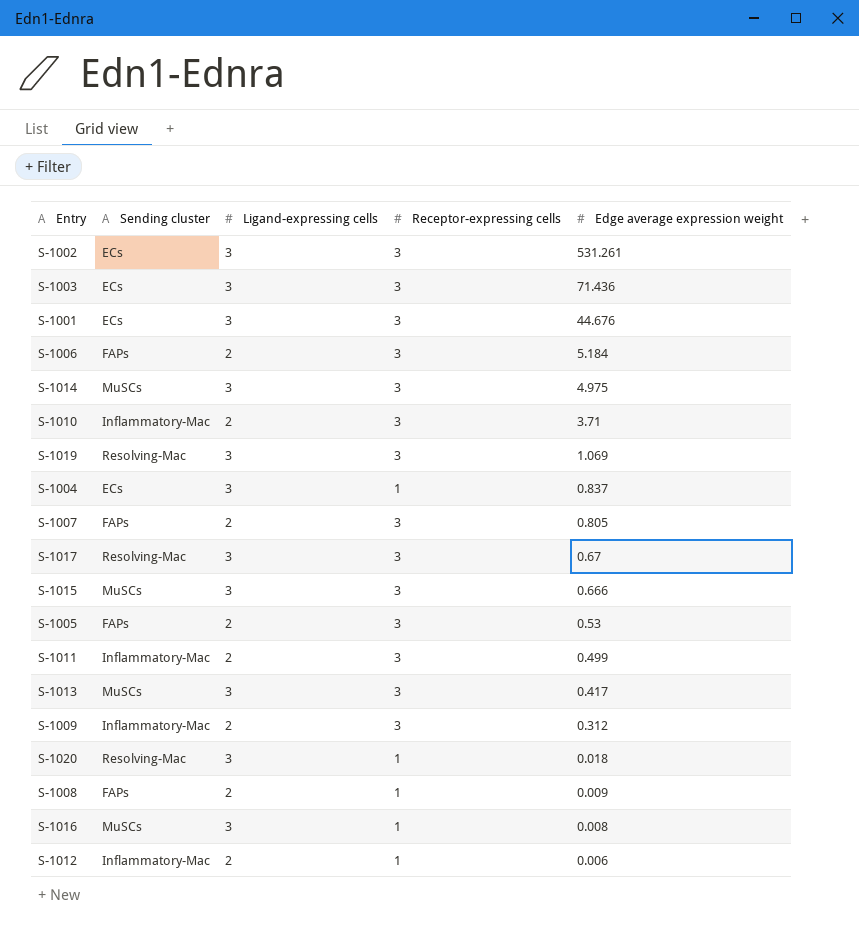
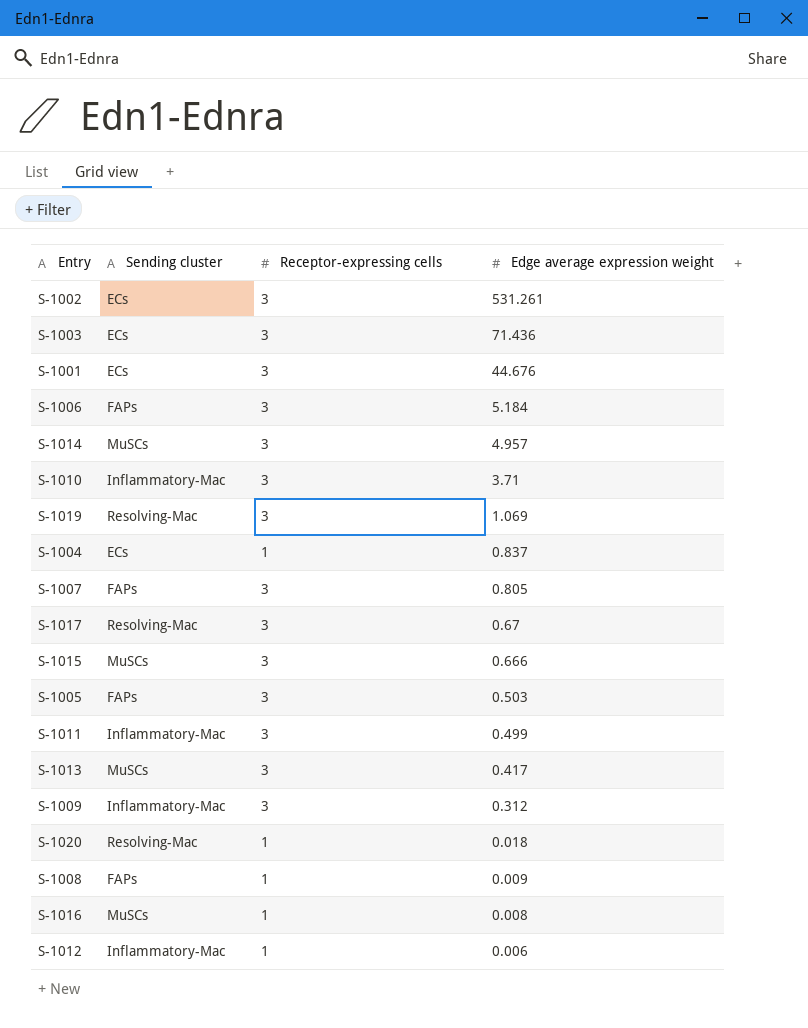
column Ligand-expressing cells | position: 3 -> none
S-1014 | Edge average expression weight: 4.975 -> 4.957
S-1005 | Edge average expression weight: 0.53 -> 0.503

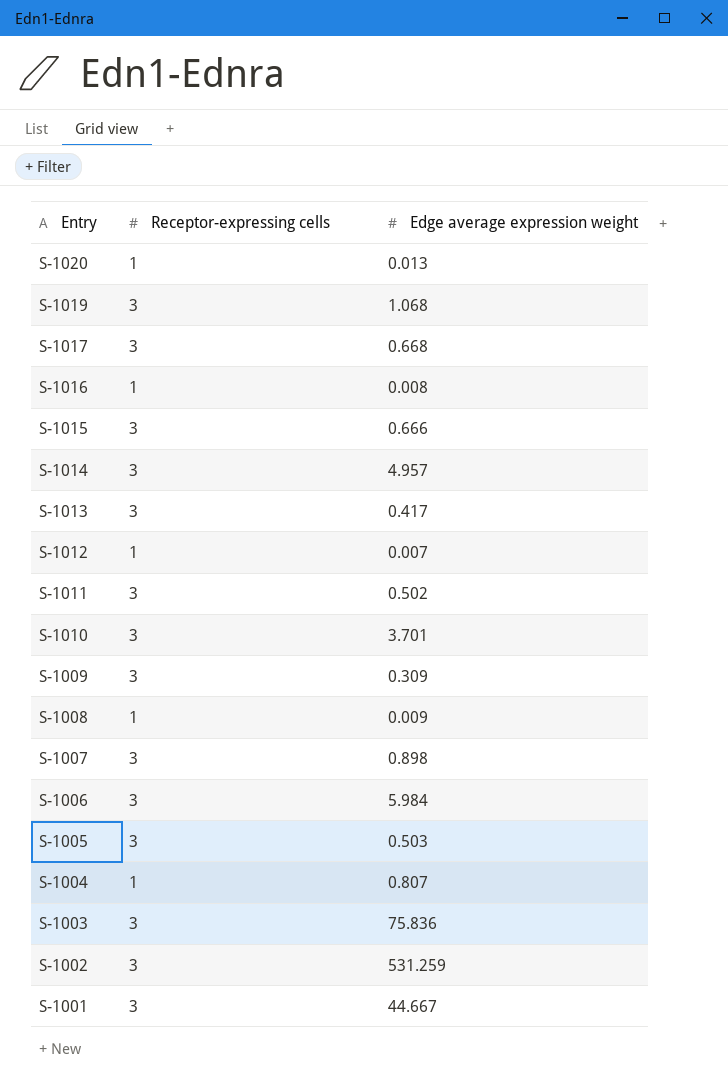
row order: Edge average expression weight descending -> Entry descending
column Sending cluster | position: 2 -> none
S-1020 | Edge average expression weight: 0.018 -> 0.013
S-1019 | Edge average expression weight: 1.069 -> 1.068
S-1017 | Edge average expression weight: 0.67 -> 0.668
S-1012 | Edge average expression weight: 0.006 -> 0.007
S-1011 | Edge average expression weight: 0.499 -> 0.502
S-1010 | Edge average expression weight: 3.71 -> 3.701
S-1009 | Edge average expression weight: 0.312 -> 0.309
S-1007 | Edge average expression weight: 0.805 -> 0.898
S-1006 | Edge average expression weight: 5.184 -> 5.984
S-1004 | Edge average expression weight: 0.837 -> 0.807
S-1003 | Edge average expression weight: 71.436 -> 75.836
S-1002 | Edge average expression weight: 531.261 -> 531.259
S-1001 | Edge average expression weight: 44.676 -> 44.667

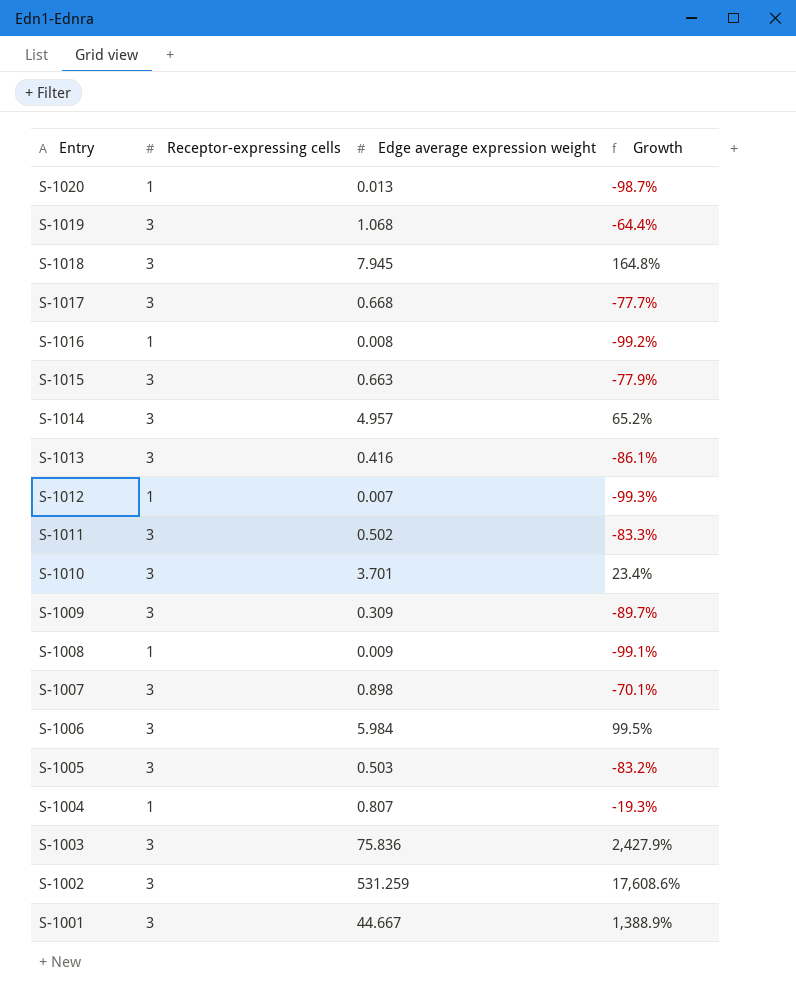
column Growth | formula: none -> ([Edge average expression weight] - [Receptor-expressing cells]) / [Receptor-expressing cells]
row S-1018: none -> 3 | 7.945 | 164.8%
S-1015 | Edge average expression weight: 0.666 -> 0.663
S-1013 | Edge average expression weight: 0.417 -> 0.416

